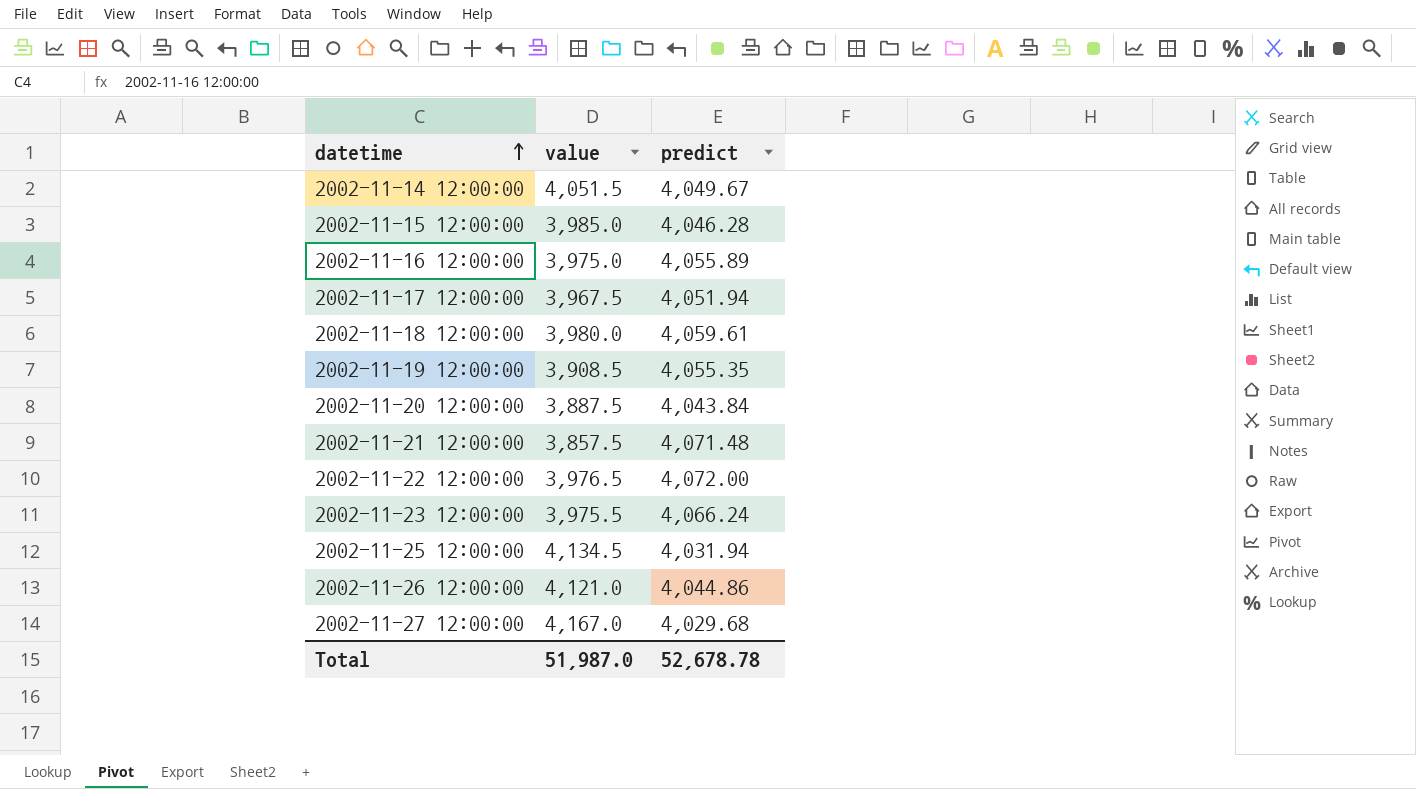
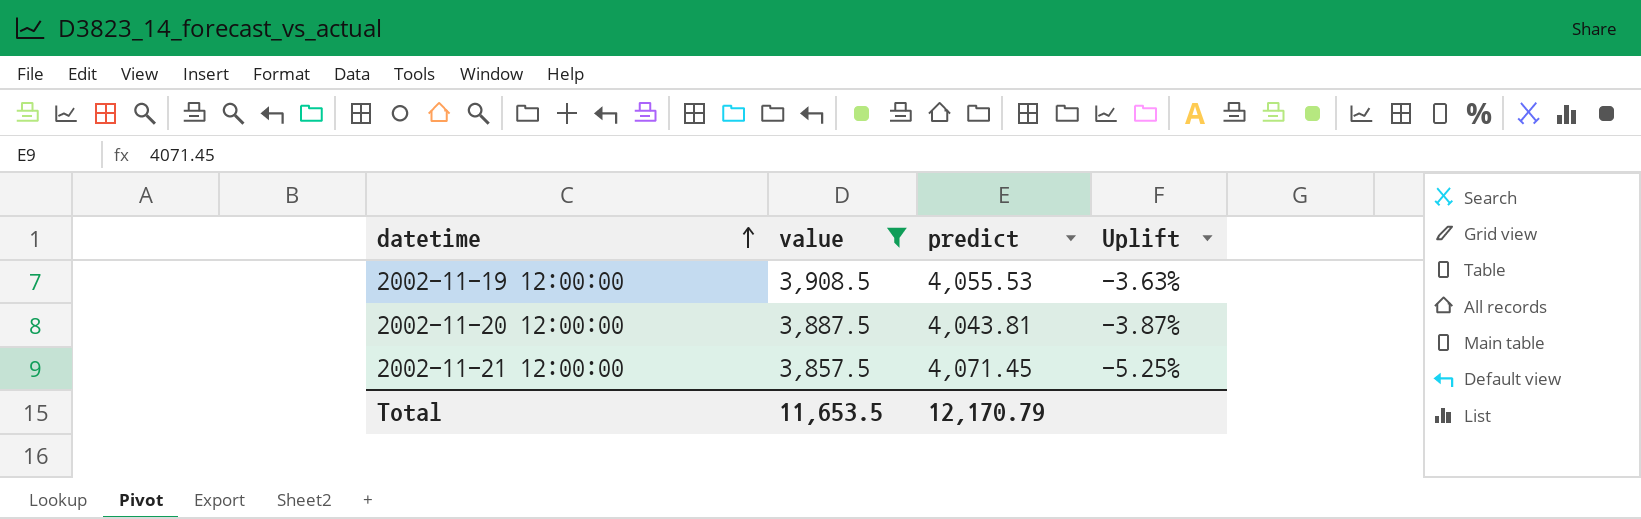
filter: none -> value <= 3,908.5
column Uplift | formula: none -> ([value] - [predict]) / [predict]
2002-11-19 12:00:00 | predict: 4,055.35 -> 4,055.53
2002-11-20 12:00:00 | predict: 4,043.84 -> 4,043.81
2002-11-21 12:00:00 | predict: 4,071.48 -> 4,071.45
Total | value: 51,987.0 -> 11,653.5
Total | predict: 52,678.78 -> 12,170.79

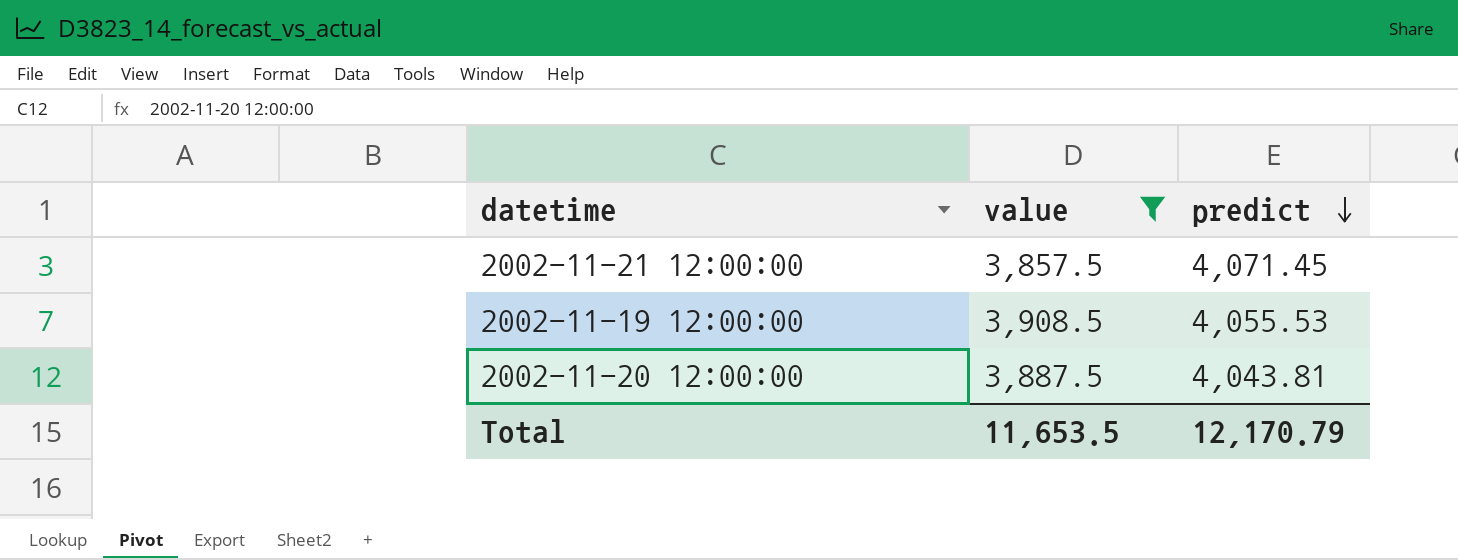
row order: datetime ascending -> predict descending
column Uplift | formula: ([value] - [predict]) / [predict] -> none

